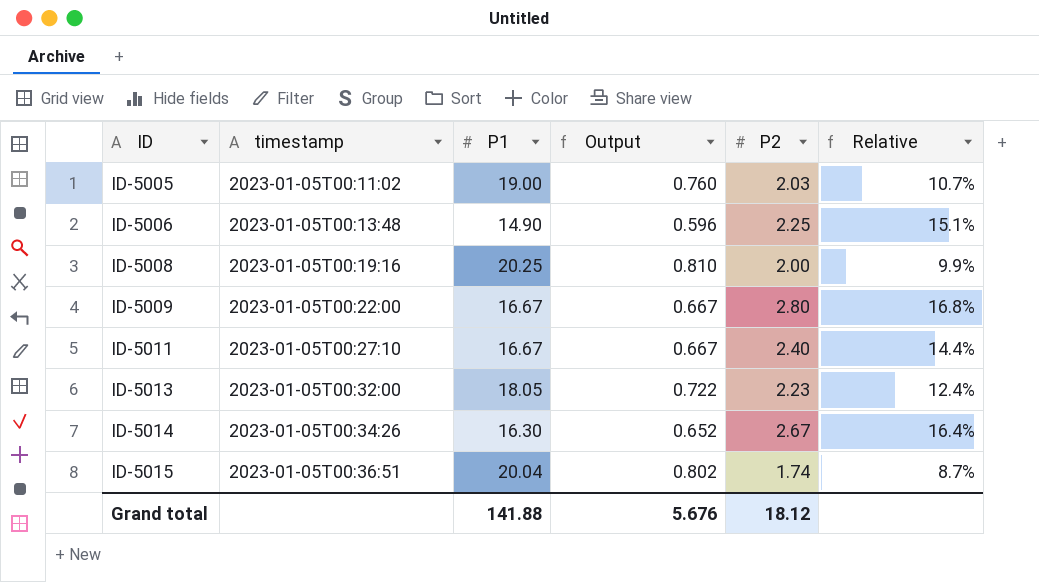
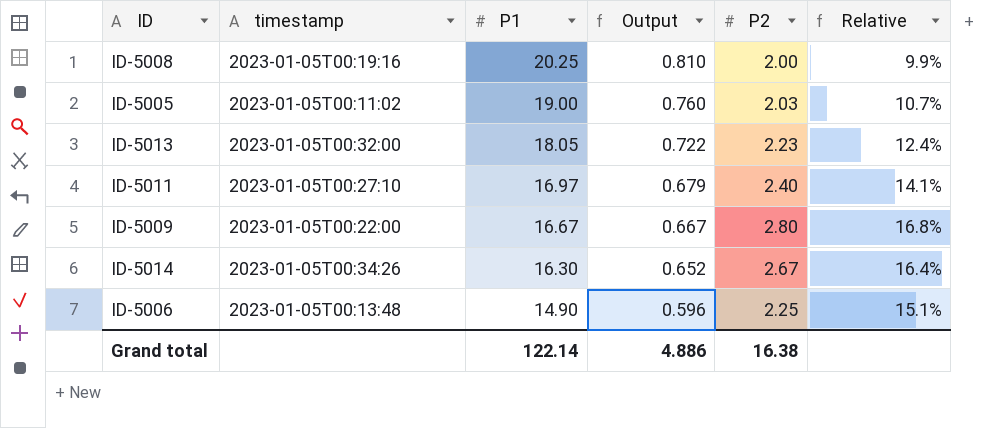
row order: ID ascending -> P1 descending
row ID-5015: 2023-01-05T00:36:51 | 20.04 | 0.802 | 1.74 | 8.7% -> none
ID-5011 | P1: 16.67 -> 16.97
ID-5011 | Output: 0.667 -> 0.679
ID-5011 | Relative: 14.4% -> 14.1%
Grand total | P1: 141.88 -> 122.14
Grand total | Output: 5.676 -> 4.886
Grand total | P2: 18.12 -> 16.38

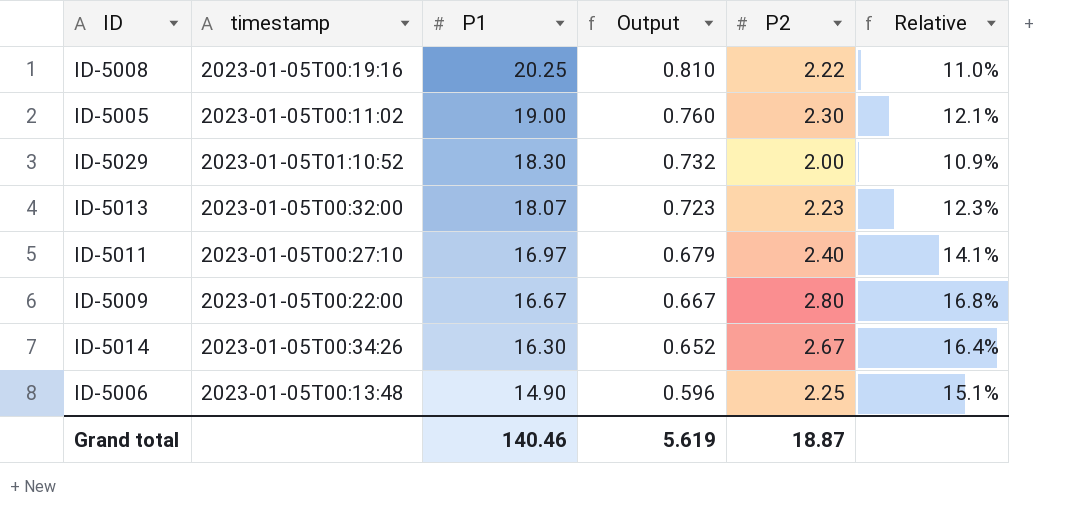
ID-5008 | P2: 2.00 -> 2.22
ID-5008 | Relative: 9.9% -> 11.0%
ID-5005 | P2: 2.03 -> 2.30
ID-5005 | Relative: 10.7% -> 12.1%
row ID-5029: none -> 2023-01-05T01:10:52 | 18.30 | 0.732 | 2.00 | 10.9%
ID-5013 | P1: 18.05 -> 18.07
ID-5013 | Output: 0.722 -> 0.723
ID-5013 | Relative: 12.4% -> 12.3%
Grand total | P1: 122.14 -> 140.46
Grand total | Output: 4.886 -> 5.619
Grand total | P2: 16.38 -> 18.87

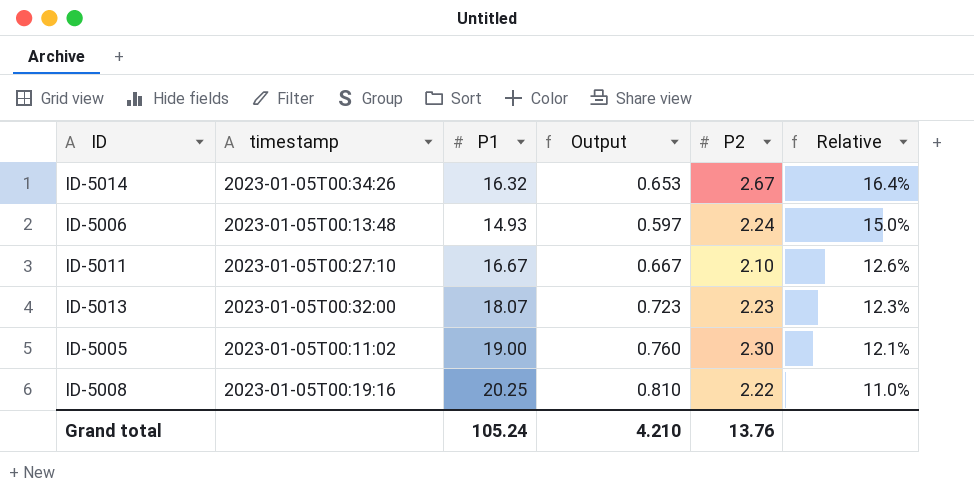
row order: P1 descending -> Relative descending
row ID-5029: 2023-01-05T01:10:52 | 18.30 | 0.732 | 2.00 | 10.9% -> none
row ID-5009: 2023-01-05T00:22:00 | 16.67 | 0.667 | 2.80 | 16.8% -> none
ID-5014 | P1: 16.30 -> 16.32
ID-5014 | Output: 0.652 -> 0.653
ID-5006 | P1: 14.90 -> 14.93
ID-5006 | Output: 0.596 -> 0.597
ID-5006 | P2: 2.25 -> 2.24
ID-5006 | Relative: 15.1% -> 15.0%
ID-5011 | P1: 16.97 -> 16.67
ID-5011 | Output: 0.679 -> 0.667
ID-5011 | P2: 2.40 -> 2.10
ID-5011 | Relative: 14.1% -> 12.6%
Grand total | P1: 140.46 -> 105.24
Grand total | Output: 5.619 -> 4.210
Grand total | P2: 18.87 -> 13.76

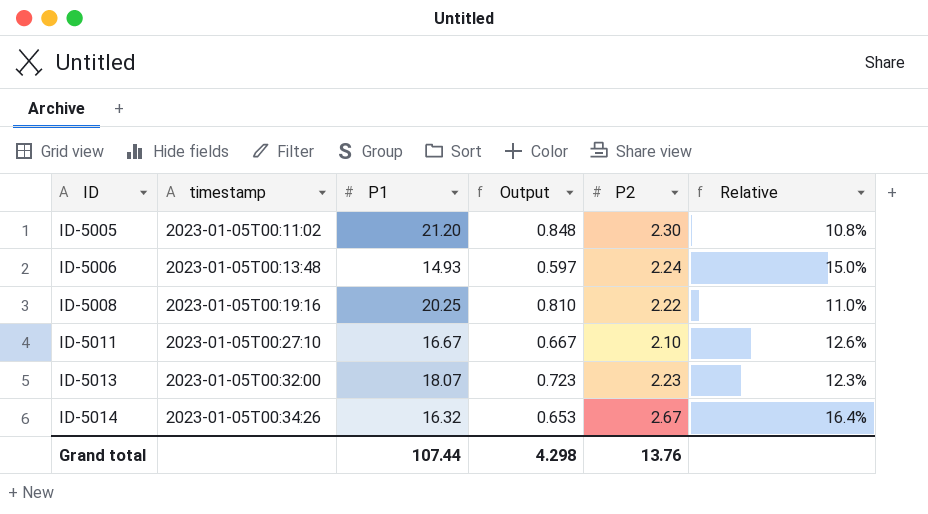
row order: Relative descending -> ID ascending
ID-5005 | P1: 19.00 -> 21.20
ID-5005 | Output: 0.760 -> 0.848
ID-5005 | Relative: 12.1% -> 10.8%
Grand total | P1: 105.24 -> 107.44
Grand total | Output: 4.210 -> 4.298

